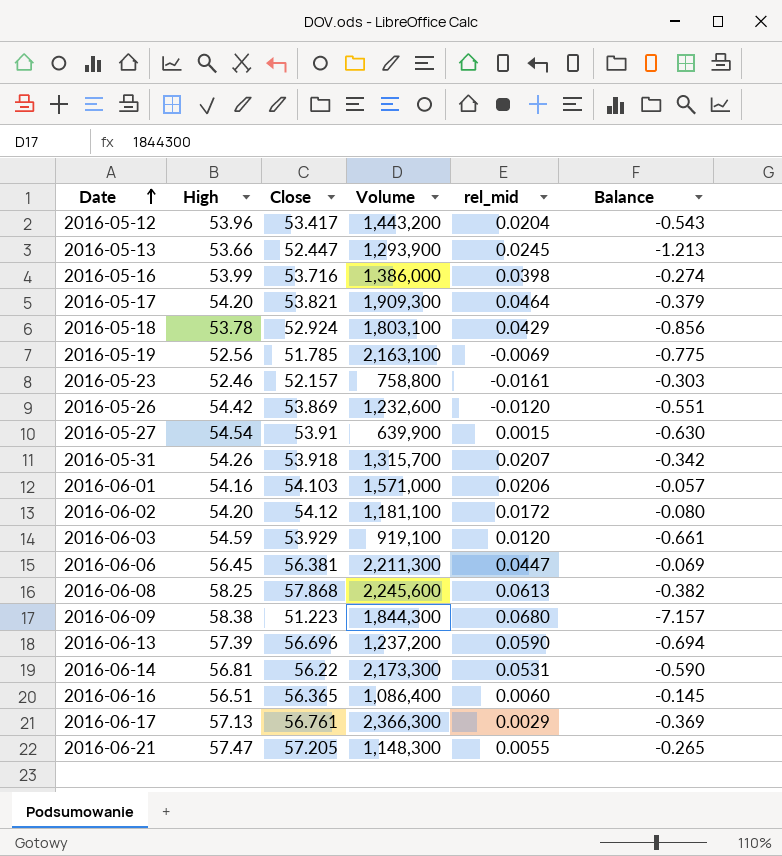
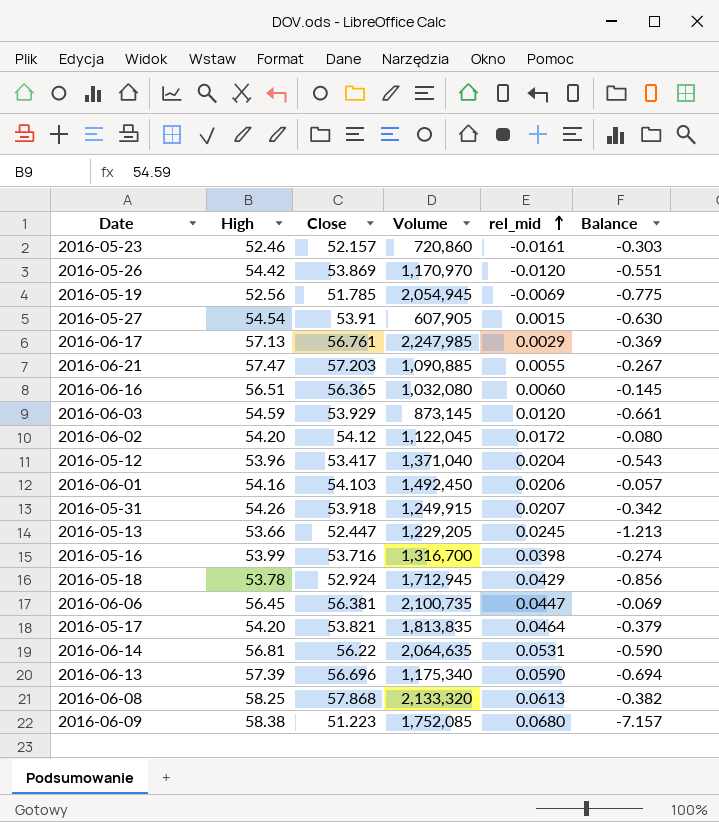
row order: Date ascending -> rel_mid ascending
2016-05-23 | Volume: 758,800 -> 720,860
2016-05-26 | Volume: 1,232,600 -> 1,170,970
2016-05-19 | Volume: 2,163,100 -> 2,054,945
2016-05-27 | Volume: 639,900 -> 607,905
2016-06-17 | Volume: 2,366,300 -> 2,247,985
2016-06-21 | Close: 57.205 -> 57.203
2016-06-21 | Volume: 1,148,300 -> 1,090,885
2016-06-21 | Balance: -0.265 -> -0.267
2016-06-16 | Volume: 1,086,400 -> 1,032,080
2016-06-03 | Volume: 919,100 -> 873,145
2016-06-02 | Volume: 1,181,100 -> 1,122,045
2016-05-12 | Volume: 1,443,200 -> 1,371,040
2016-06-01 | Volume: 1,571,000 -> 1,492,450
2016-05-31 | Volume: 1,315,700 -> 1,249,915
2016-05-13 | Volume: 1,293,900 -> 1,229,205
2016-05-16 | Volume: 1,386,000 -> 1,316,700
2016-05-18 | Volume: 1,803,100 -> 1,712,945
2016-06-06 | Volume: 2,211,300 -> 2,100,735
2016-05-17 | Volume: 1,909,300 -> 1,813,835
2016-06-14 | Volume: 2,173,300 -> 2,064,635
2016-06-13 | Volume: 1,237,200 -> 1,175,340
2016-06-08 | Volume: 2,245,600 -> 2,133,320
2016-06-09 | Volume: 1,844,300 -> 1,752,085

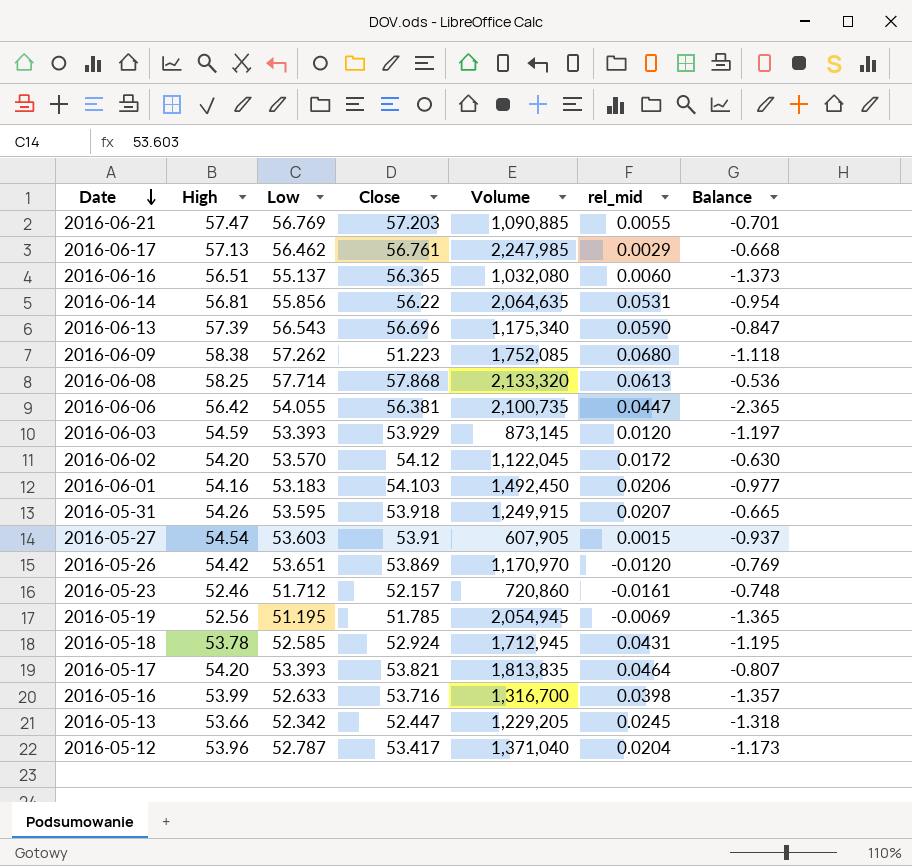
row order: rel_mid ascending -> Date descending
column Low | position: none -> 3
column Balance | formula: [Close] - [High] -> [Low] - [High]
2016-06-06 | High: 56.45 -> 56.42
2016-05-18 | rel_mid: 0.0429 -> 0.0431

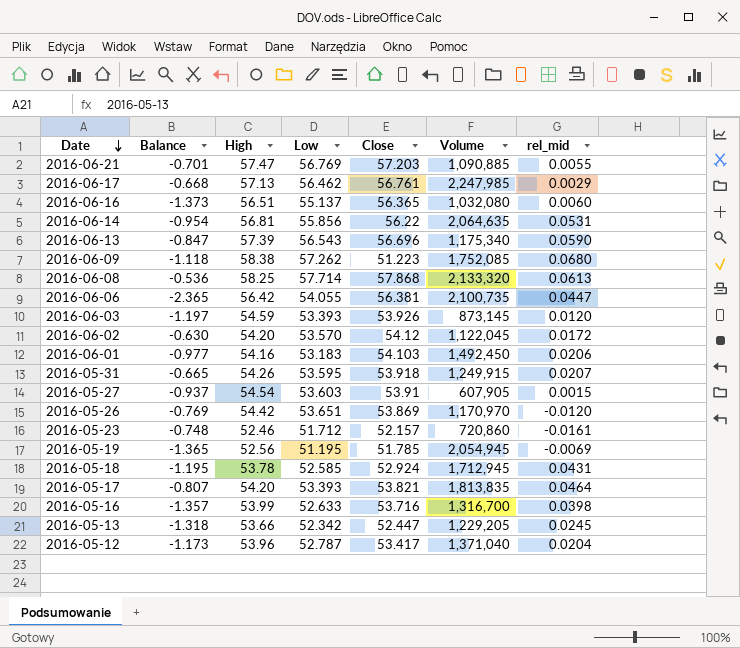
column Balance | position: 7 -> 2
2016-06-03 | Close: 53.929 -> 53.926

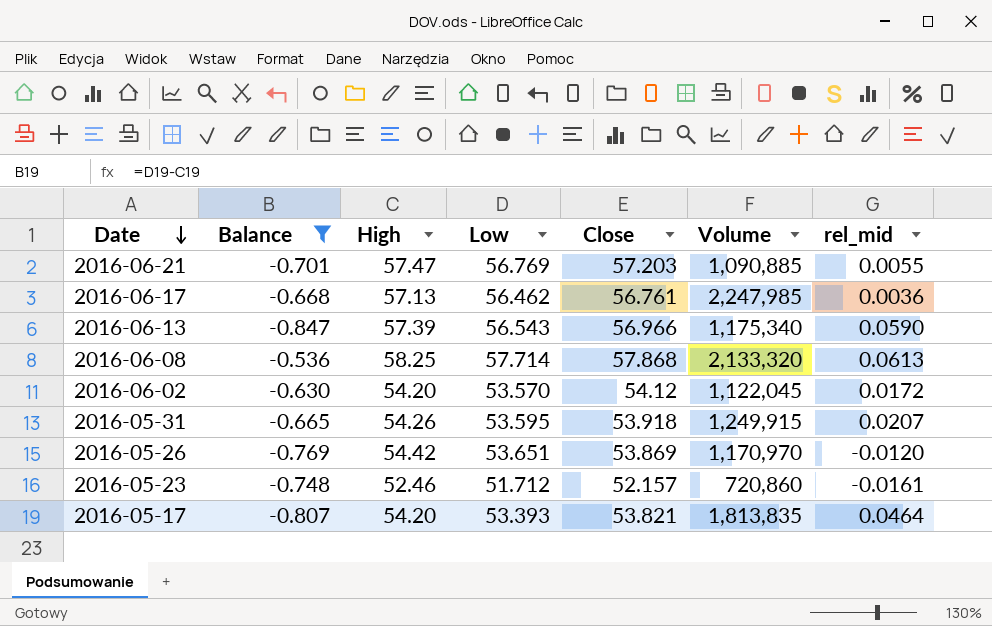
filter: none -> Balance >= -0.847
2016-06-17 | rel_mid: 0.0029 -> 0.0036
2016-06-13 | Close: 56.696 -> 56.966

